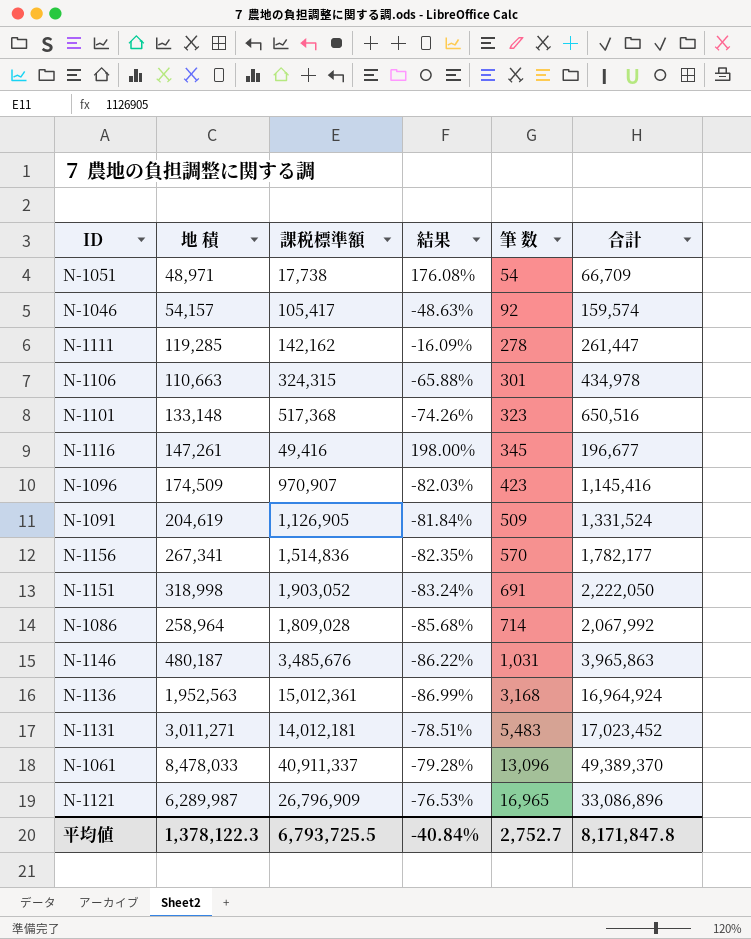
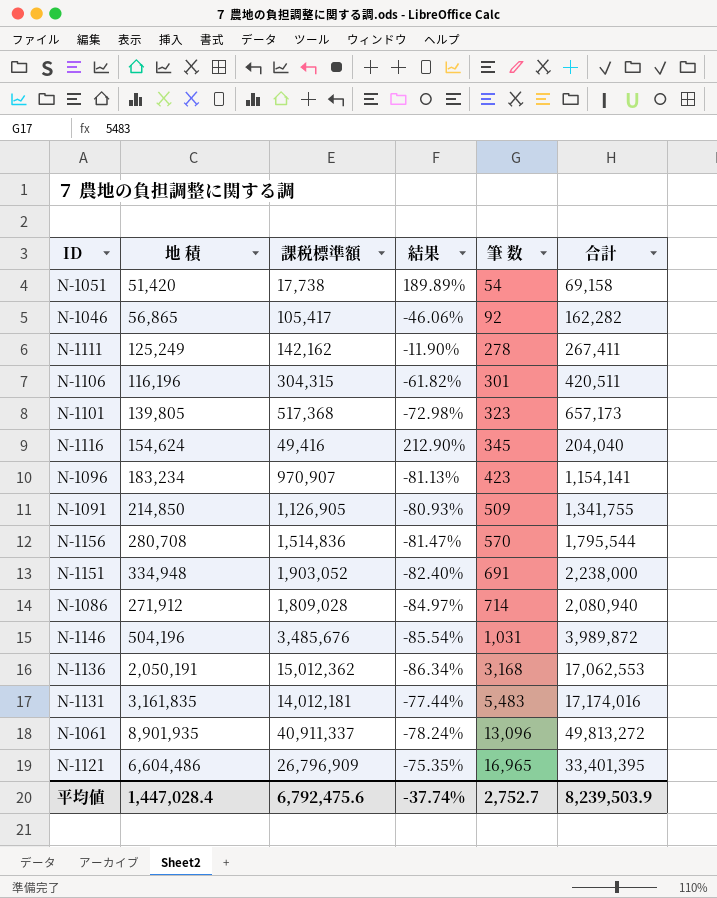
N-1051 | 地 積: 48,971 -> 51,420
N-1051 | 結果: 176.08% -> 189.89%
N-1051 | 合計: 66,709 -> 69,158
N-1046 | 地 積: 54,157 -> 56,865
N-1046 | 結果: -48.63% -> -46.06%
N-1046 | 合計: 159,574 -> 162,282
N-1111 | 地 積: 119,285 -> 125,249
N-1111 | 結果: -16.09% -> -11.90%
N-1111 | 合計: 261,447 -> 267,411
N-1106 | 地 積: 110,663 -> 116,196
N-1106 | 課税標準額: 324,315 -> 304,315
N-1106 | 結果: -65.88% -> -61.82%
N-1106 | 合計: 434,978 -> 420,511
N-1101 | 地 積: 133,148 -> 139,805
N-1101 | 結果: -74.26% -> -72.98%
N-1101 | 合計: 650,516 -> 657,173
N-1116 | 地 積: 147,261 -> 154,624
N-1116 | 結果: 198.00% -> 212.90%
N-1116 | 合計: 196,677 -> 204,040
N-1096 | 地 積: 174,509 -> 183,234
N-1096 | 結果: -82.03% -> -81.13%
N-1096 | 合計: 1,145,416 -> 1,154,141
N-1091 | 地 積: 204,619 -> 214,850
N-1091 | 結果: -81.84% -> -80.93%
N-1091 | 合計: 1,331,524 -> 1,341,755
N-1156 | 地 積: 267,341 -> 280,708
N-1156 | 結果: -82.35% -> -81.47%
N-1156 | 合計: 1,782,177 -> 1,795,544
N-1151 | 地 積: 318,998 -> 334,948
N-1151 | 結果: -83.24% -> -82.40%
N-1151 | 合計: 2,222,050 -> 2,238,000
N-1086 | 地 積: 258,964 -> 271,912
N-1086 | 結果: -85.68% -> -84.97%
N-1086 | 合計: 2,067,992 -> 2,080,940
N-1146 | 地 積: 480,187 -> 504,196
N-1146 | 結果: -86.22% -> -85.54%
N-1146 | 合計: 3,965,863 -> 3,989,872
N-1136 | 地 積: 1,952,563 -> 2,050,191
N-1136 | 課税標準額: 15,012,361 -> 15,012,362
N-1136 | 結果: -86.99% -> -86.34%
N-1136 | 合計: 16,964,924 -> 17,062,553
N-1131 | 地 積: 3,011,271 -> 3,161,835
N-1131 | 結果: -78.51% -> -77.44%
N-1131 | 合計: 17,023,452 -> 17,174,016
N-1061 | 地 積: 8,478,033 -> 8,901,935
N-1061 | 結果: -79.28% -> -78.24%
N-1061 | 合計: 49,389,370 -> 49,813,272
N-1121 | 地 積: 6,289,987 -> 6,604,486
N-1121 | 結果: -76.53% -> -75.35%
N-1121 | 合計: 33,086,896 -> 33,401,395
平均値 | 地 積: 1,378,122.3 -> 1,447,028.4
平均値 | 課税標準額: 6,793,725.5 -> 6,792,475.6
平均値 | 結果: -40.84% -> -37.74%
平均値 | 合計: 8,171,847.8 -> 8,239,503.9

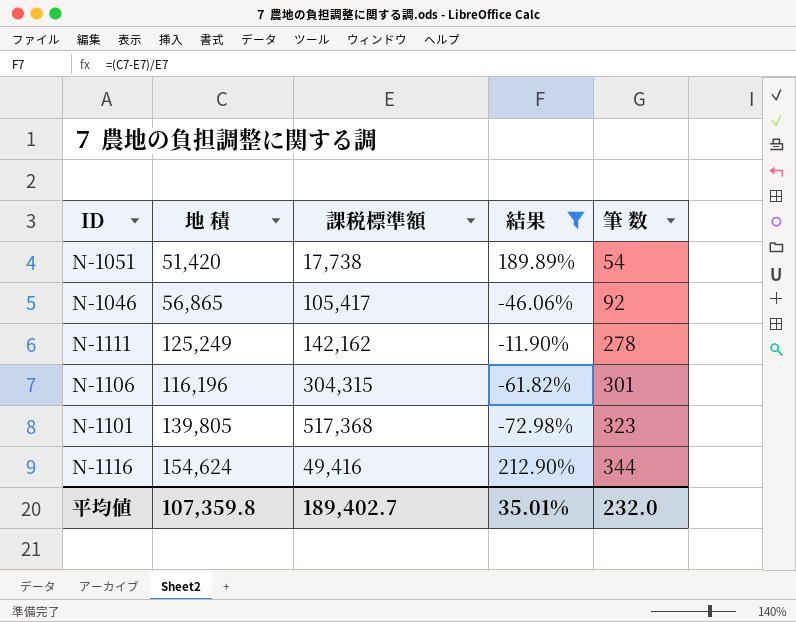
filter: none -> 結果 >= -72.98%
column 合計 | formula: [地 積] + [課税標準額] -> none
N-1116 | 筆 数: 345 -> 344
平均値 | 地 積: 1,447,028.4 -> 107,359.8
平均値 | 課税標準額: 6,792,475.6 -> 189,402.7
平均値 | 結果: -37.74% -> 35.01%
平均値 | 筆 数: 2,752.7 -> 232.0

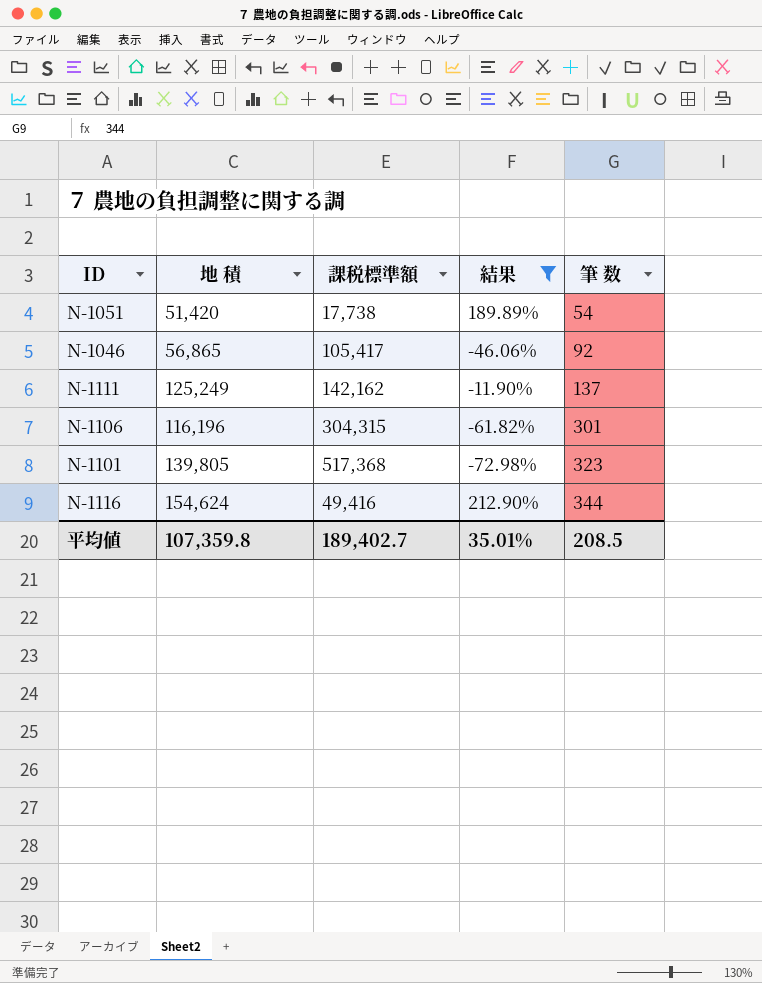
N-1111 | 筆 数: 278 -> 137
平均値 | 筆 数: 232.0 -> 208.5

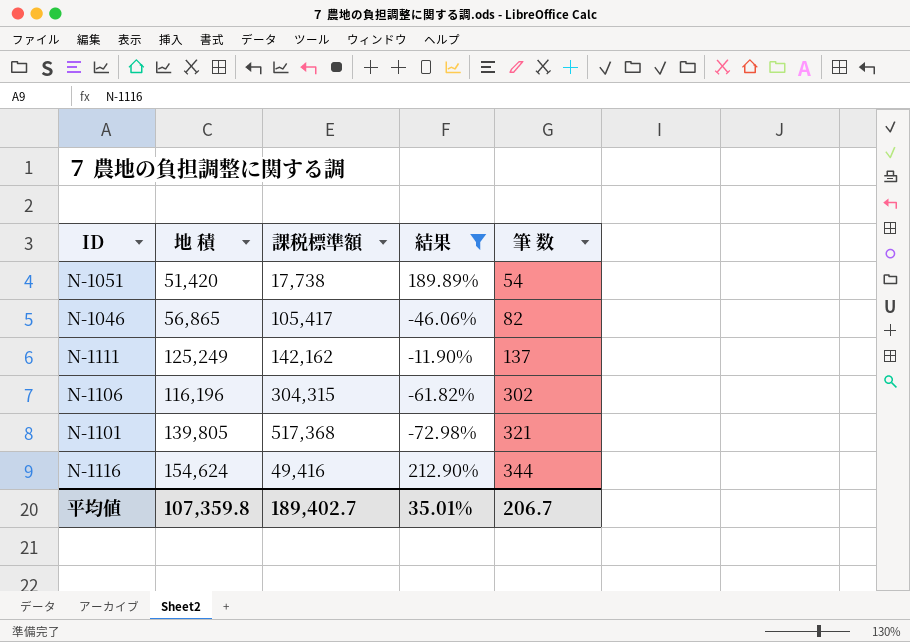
N-1046 | 筆 数: 92 -> 82
N-1106 | 筆 数: 301 -> 302
N-1101 | 筆 数: 323 -> 321
平均値 | 筆 数: 208.5 -> 206.7

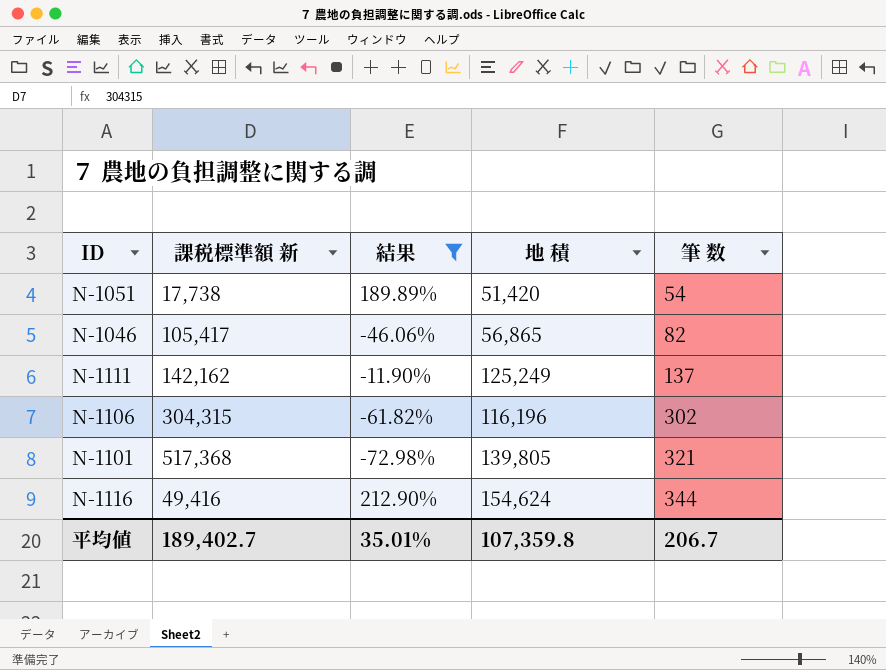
column name: 課税標準額 -> 課税標準額 新
column 地 積 | position: 2 -> 4

